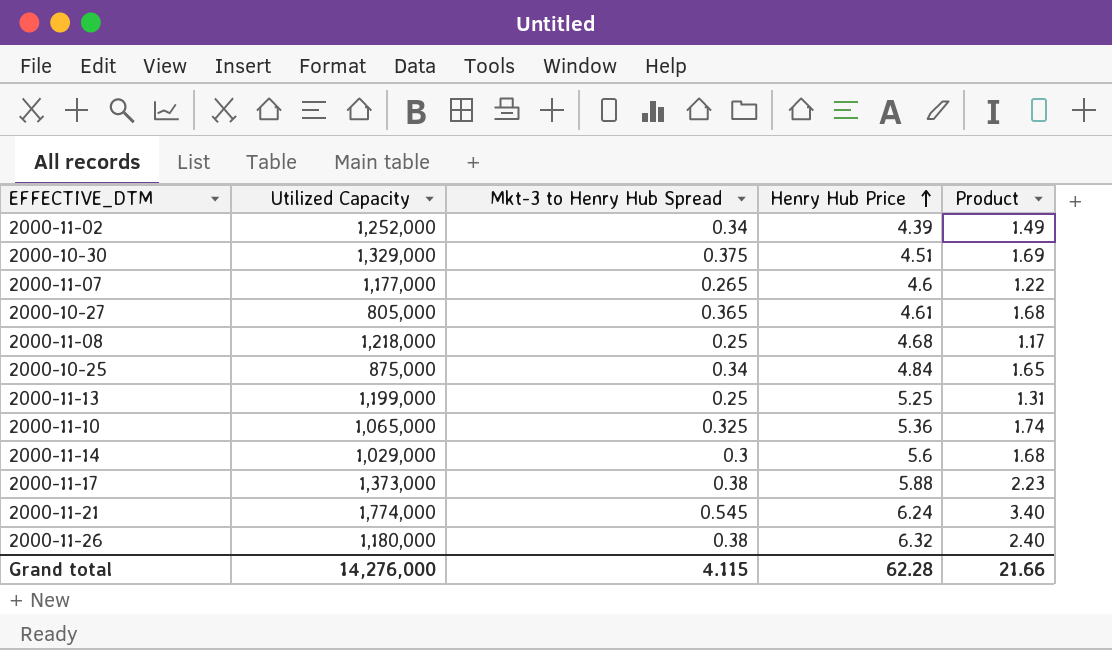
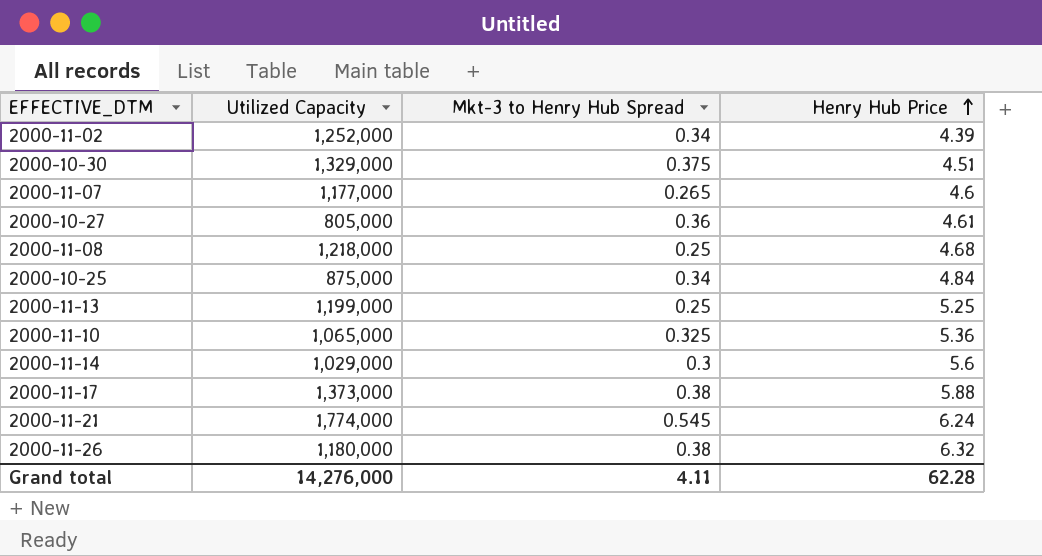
column Product | formula: [Mkt-3 to Henry Hub Spread] * [Henry Hub Price] -> none
2000-10-27 | Mkt-3 to Henry Hub Spread: 0.365 -> 0.36
Grand total | Mkt-3 to Henry Hub Spread: 4.115 -> 4.11

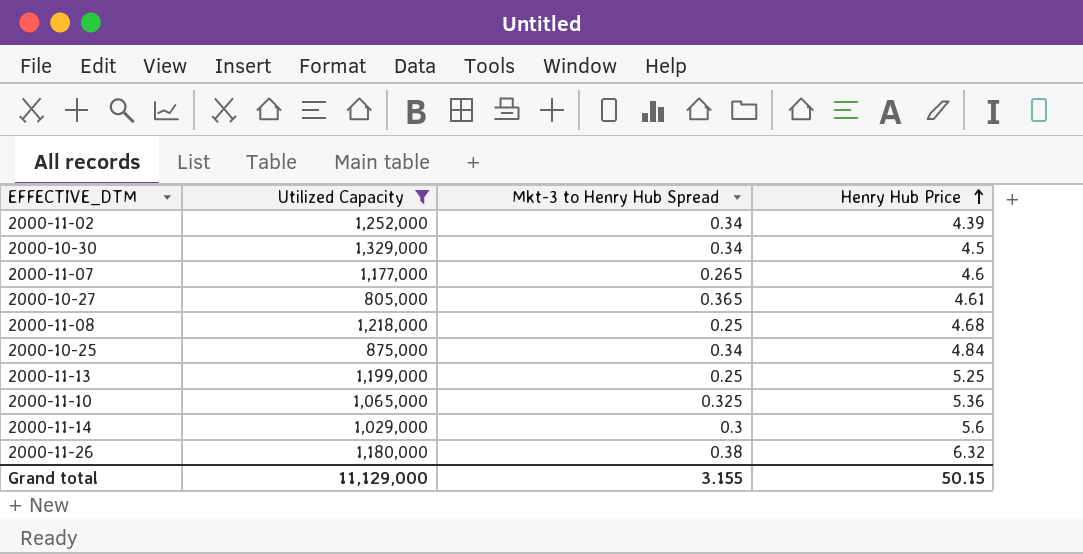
filter: none -> Utilized Capacity <= 1,329,000
2000-10-30 | Mkt-3 to Henry Hub Spread: 0.375 -> 0.34
2000-10-30 | Henry Hub Price: 4.51 -> 4.5
2000-10-27 | Mkt-3 to Henry Hub Spread: 0.36 -> 0.365
Grand total | Utilized Capacity: 14,276,000 -> 11,129,000
Grand total | Mkt-3 to Henry Hub Spread: 4.11 -> 3.155
Grand total | Henry Hub Price: 62.28 -> 50.15

